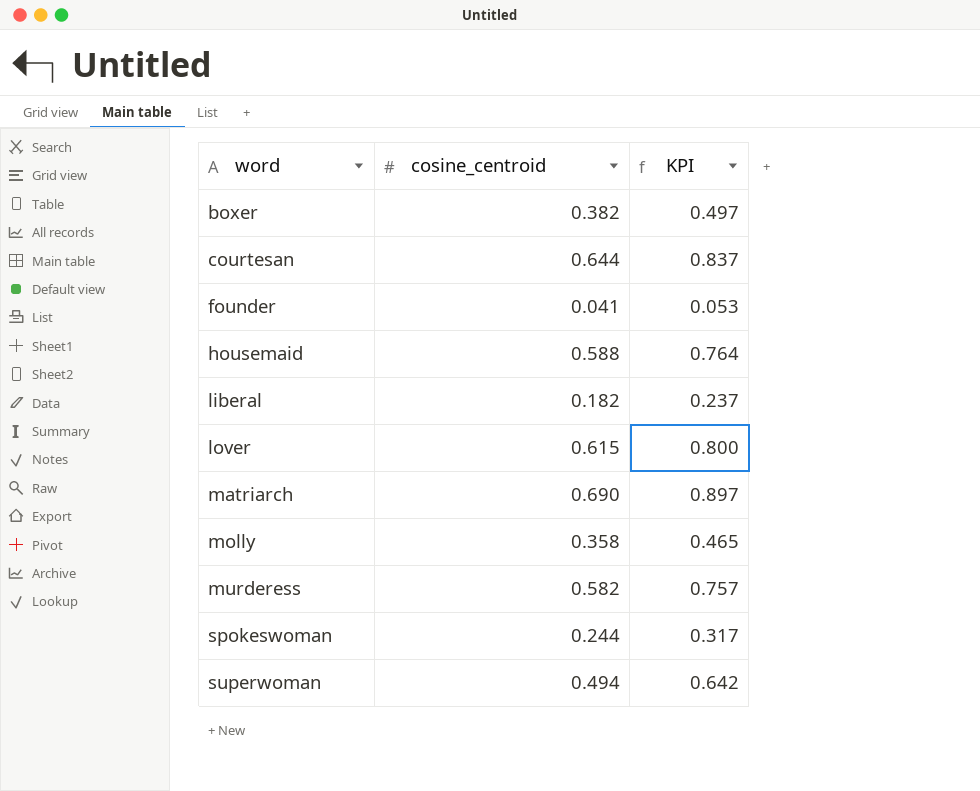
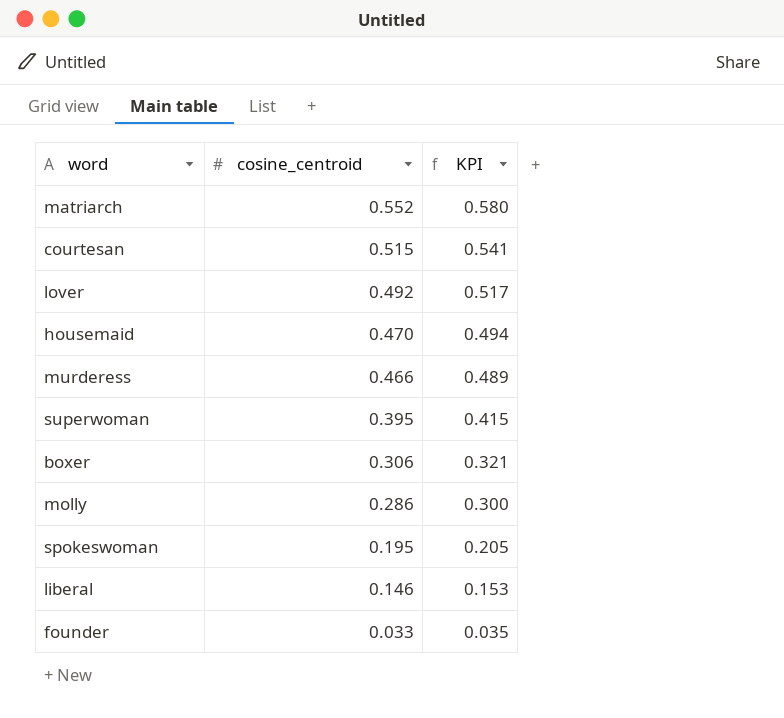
row order: word ascending -> cosine_centroid descending
column KPI | formula: [cosine_centroid] * 1.3 -> [cosine_centroid] * 1.05
matriarch | cosine_centroid: 0.690 -> 0.552
courtesan | cosine_centroid: 0.644 -> 0.515
lover | cosine_centroid: 0.615 -> 0.492
housemaid | cosine_centroid: 0.588 -> 0.470
murderess | cosine_centroid: 0.582 -> 0.466
superwoman | cosine_centroid: 0.494 -> 0.395
boxer | cosine_centroid: 0.382 -> 0.306
molly | cosine_centroid: 0.358 -> 0.286
spokeswoman | cosine_centroid: 0.244 -> 0.195
liberal | cosine_centroid: 0.182 -> 0.146
founder | cosine_centroid: 0.041 -> 0.033

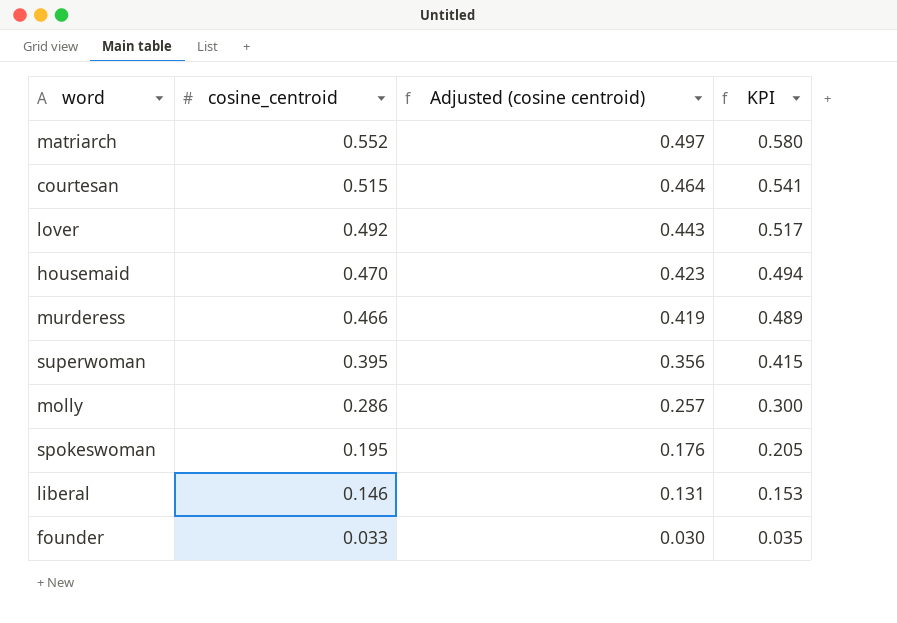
column Adjusted (cosine centroid) | formula: none -> [cosine_centroid] * 0.9
row boxer: 0.306 | 0.321 -> none

